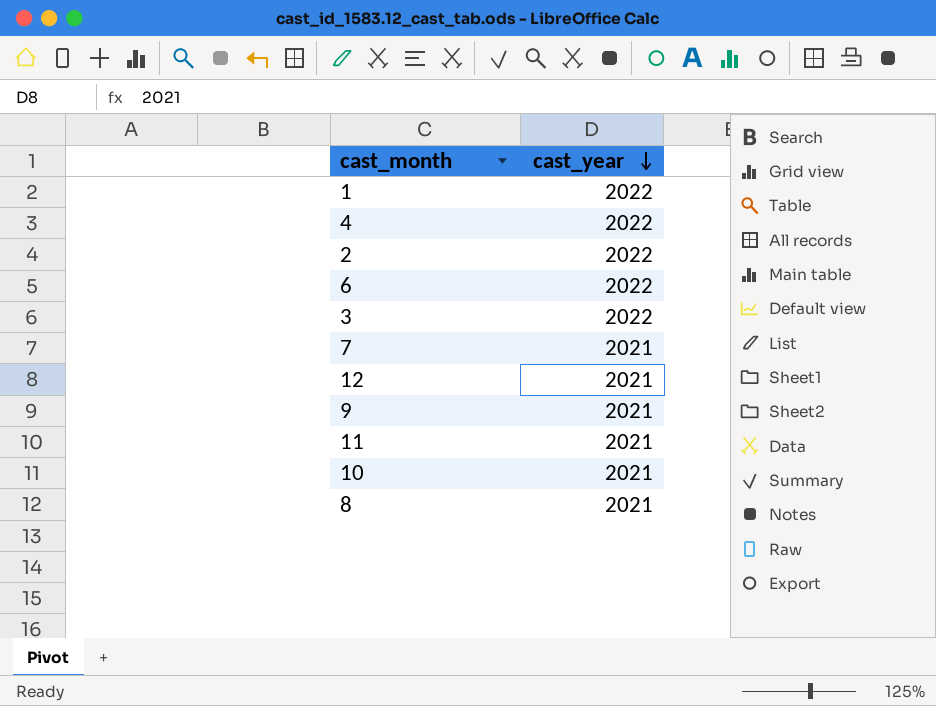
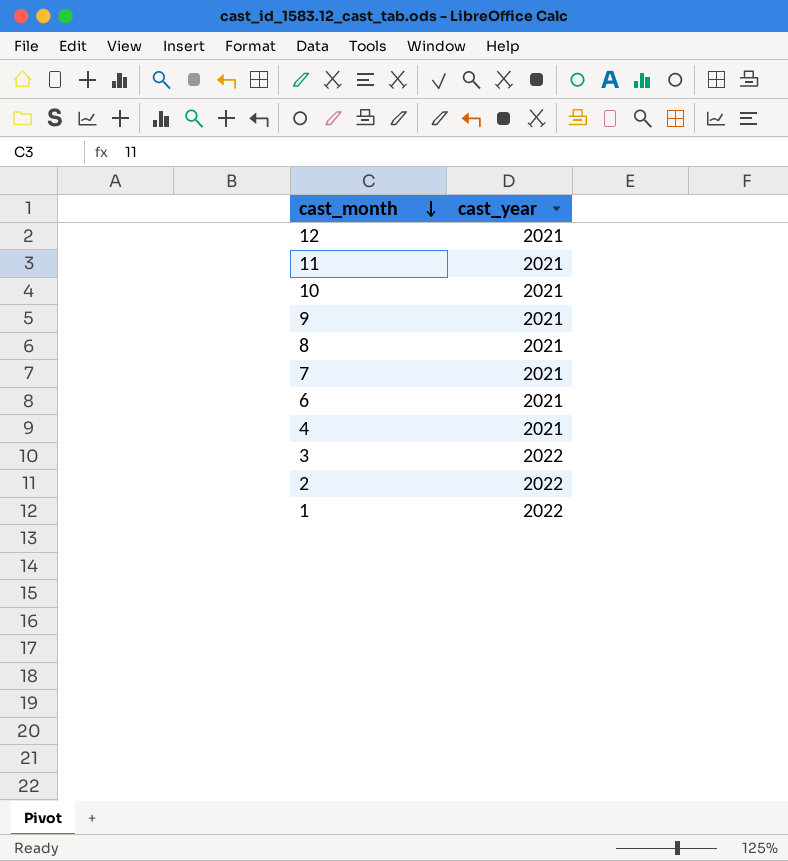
row order: cast_year descending -> cast_month descending
6 | cast_year: 2022 -> 2021
4 | cast_year: 2022 -> 2021

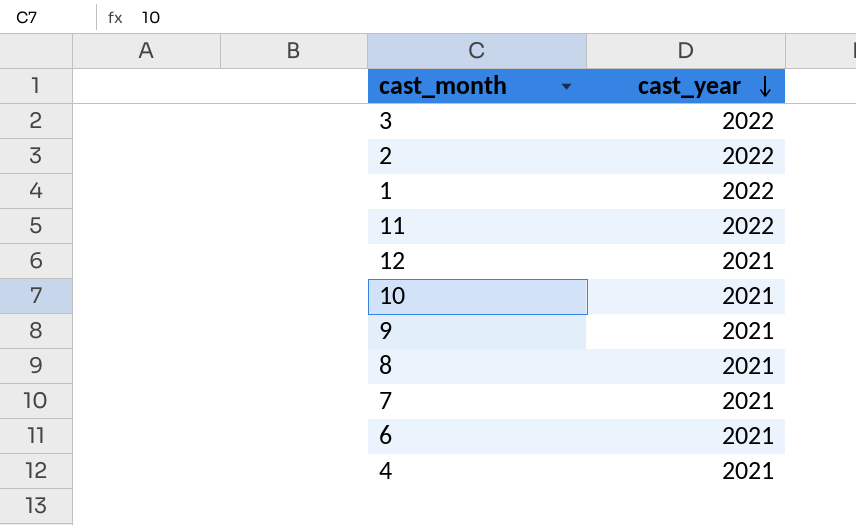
row order: cast_month descending -> cast_year descending
11 | cast_year: 2021 -> 2022

